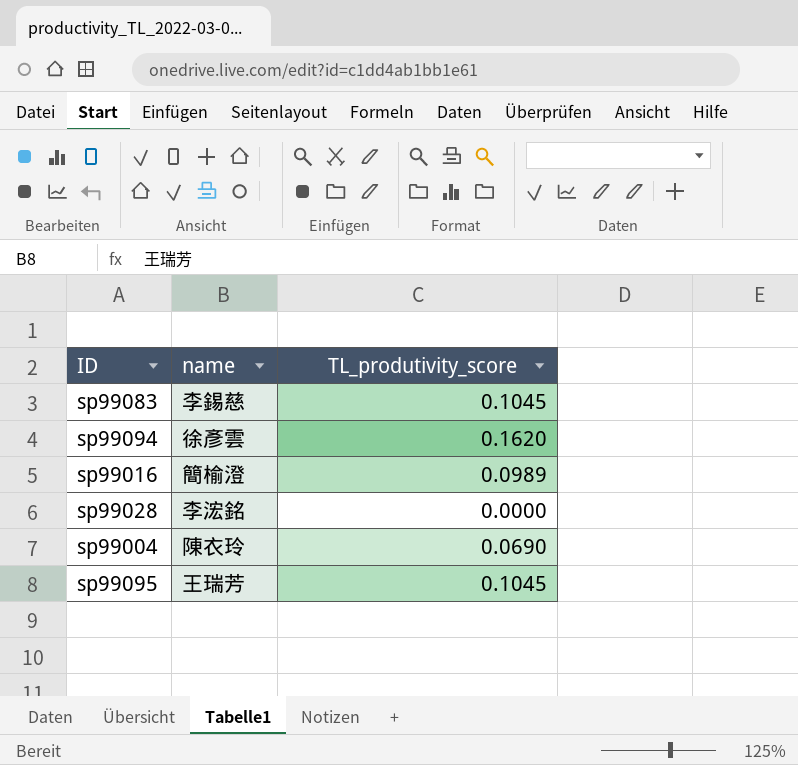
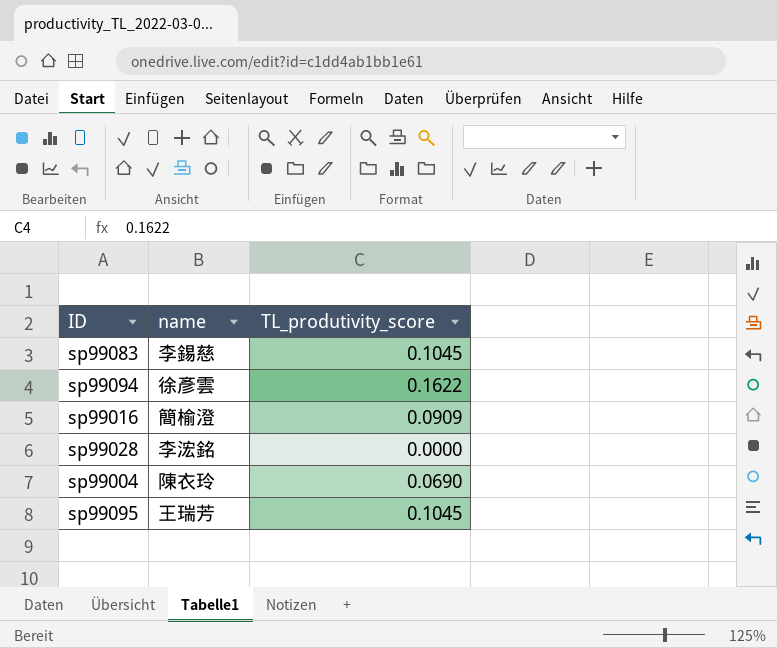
sp99094 | TL_produtivity_score: 0.1620 -> 0.1622
sp99016 | TL_produtivity_score: 0.0989 -> 0.0909

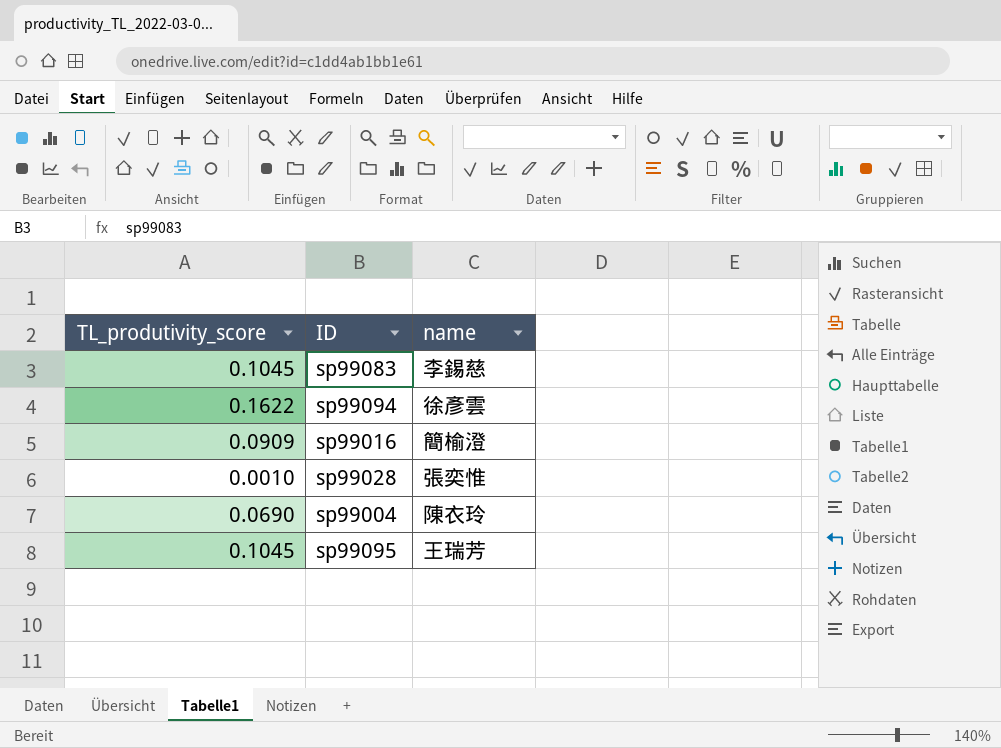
column TL_produtivity_score | position: 3 -> 1
sp99028 | TL_produtivity_score: 0.0000 -> 0.0010
sp99028 | name: 李浤銘 -> 張奕惟

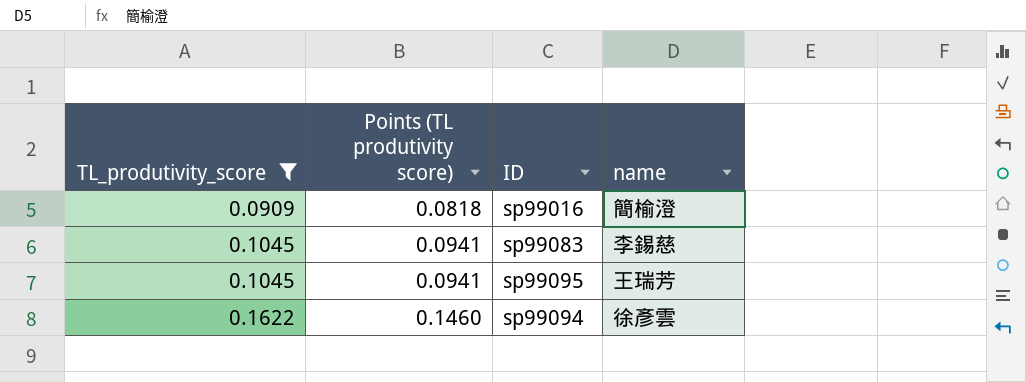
filter: none -> TL_produtivity_score >= 0.0909
row order: none -> TL_produtivity_score ascending
column Points (TL produtivity score) | formula: none -> [TL_produtivity_score] * 0.9

